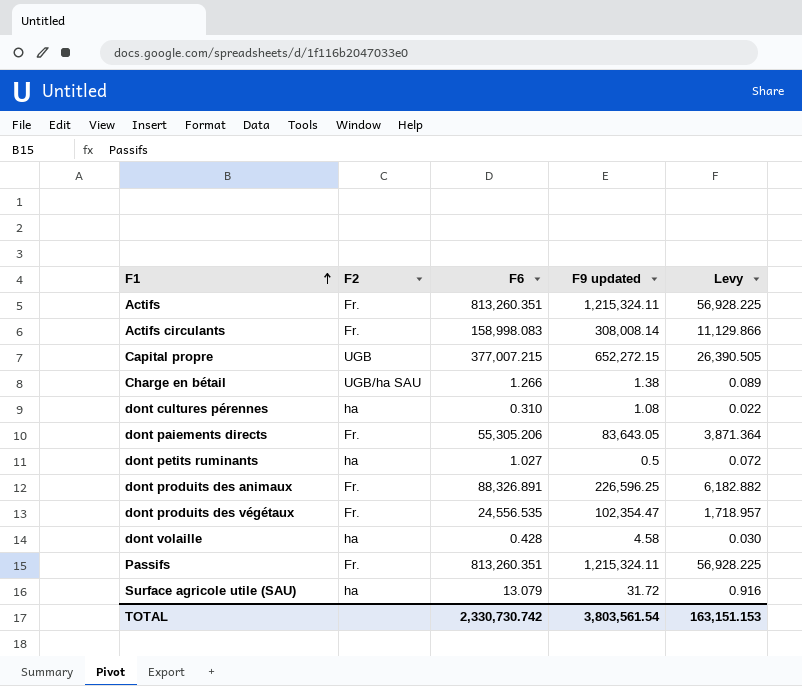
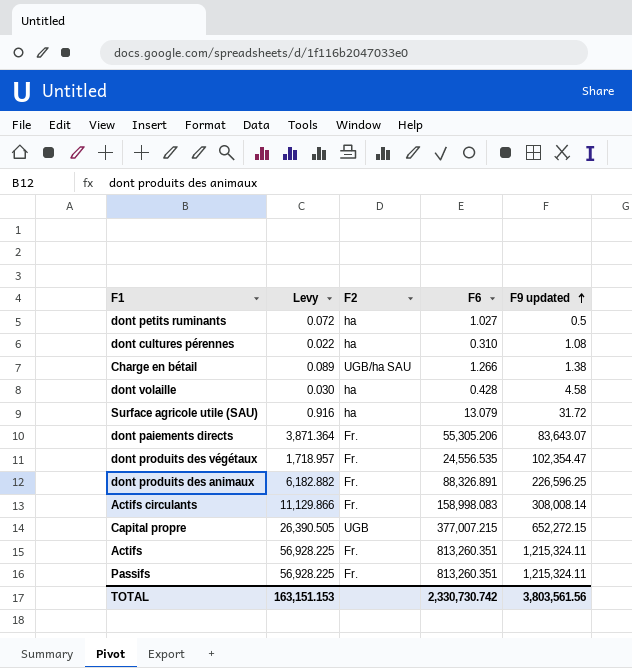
row order: F1 ascending -> F9 updated ascending
column Levy | position: 5 -> 2
dont paiements directs | F9 updated: 83,643.05 -> 83,643.07
TOTAL | F9 updated: 3,803,561.54 -> 3,803,561.56

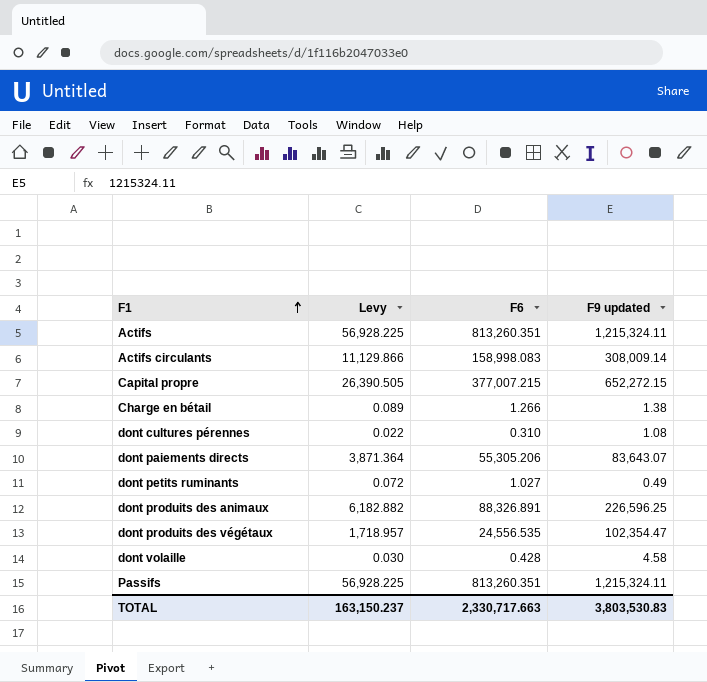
row order: F9 updated ascending -> F1 ascending
column F2 | position: 3 -> none
row Surface agricole utile (SAU): 0.916 | ha | 13.079 | 31.72 -> none
Actifs circulants | F9 updated: 308,008.14 -> 308,009.14
dont petits ruminants | F9 updated: 0.5 -> 0.49
TOTAL | Levy: 163,151.153 -> 163,150.237
TOTAL | F6: 2,330,730.742 -> 2,330,717.663
TOTAL | F9 updated: 3,803,561.56 -> 3,803,530.83

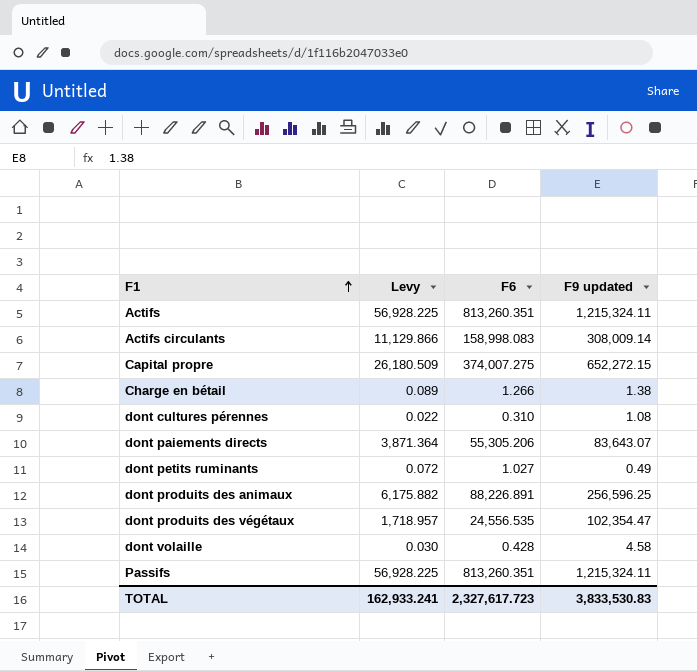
Capital propre | Levy: 26,390.505 -> 26,180.509
Capital propre | F6: 377,007.215 -> 374,007.275
dont produits des animaux | Levy: 6,182.882 -> 6,175.882
dont produits des animaux | F6: 88,326.891 -> 88,226.891
dont produits des animaux | F9 updated: 226,596.25 -> 256,596.25
TOTAL | Levy: 163,150.237 -> 162,933.241
TOTAL | F6: 2,330,717.663 -> 2,327,617.723
TOTAL | F9 updated: 3,803,530.83 -> 3,833,530.83

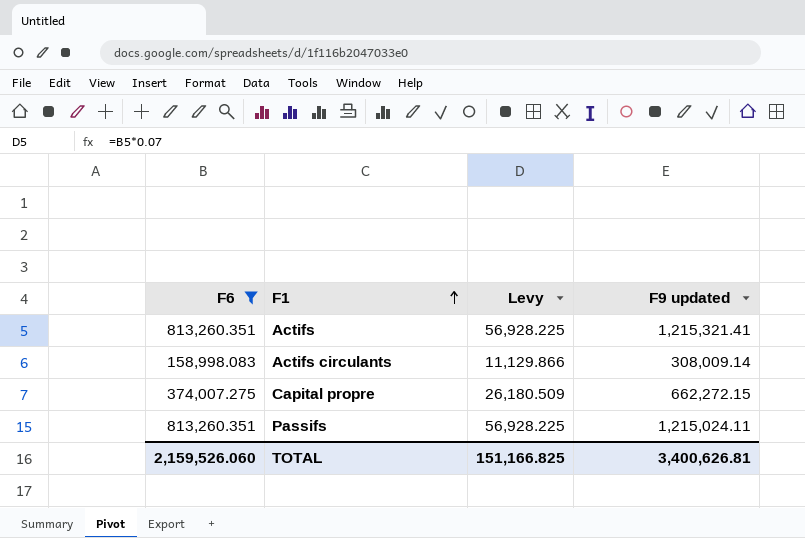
filter: none -> F6 >= 158,998.083
column F6 | position: 3 -> 1
Actifs | F9 updated: 1,215,324.11 -> 1,215,321.41
Capital propre | F9 updated: 652,272.15 -> 662,272.15
Passifs | F9 updated: 1,215,324.11 -> 1,215,024.11
TOTAL | F6: 2,327,617.723 -> 2,159,526.060
TOTAL | Levy: 162,933.241 -> 151,166.825
TOTAL | F9 updated: 3,833,530.83 -> 3,400,626.81

